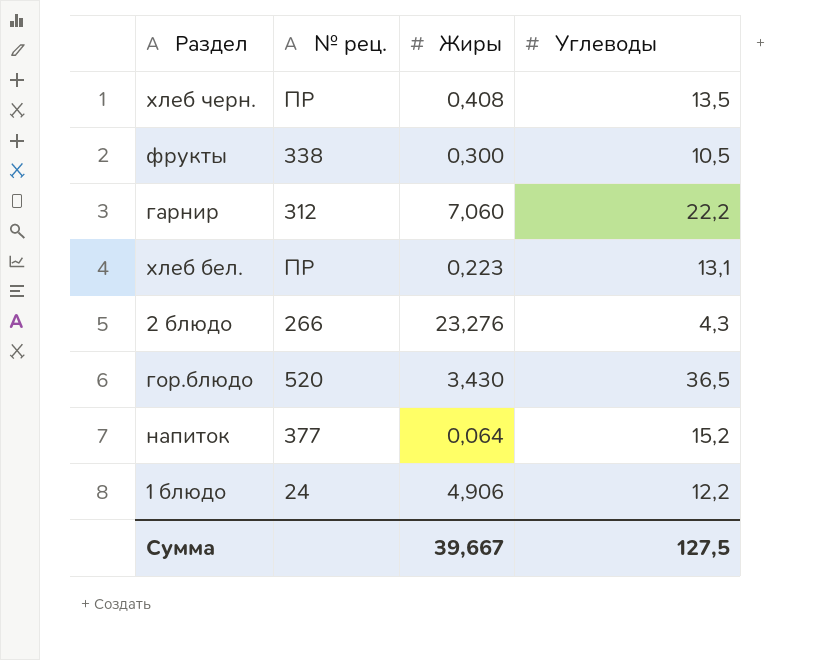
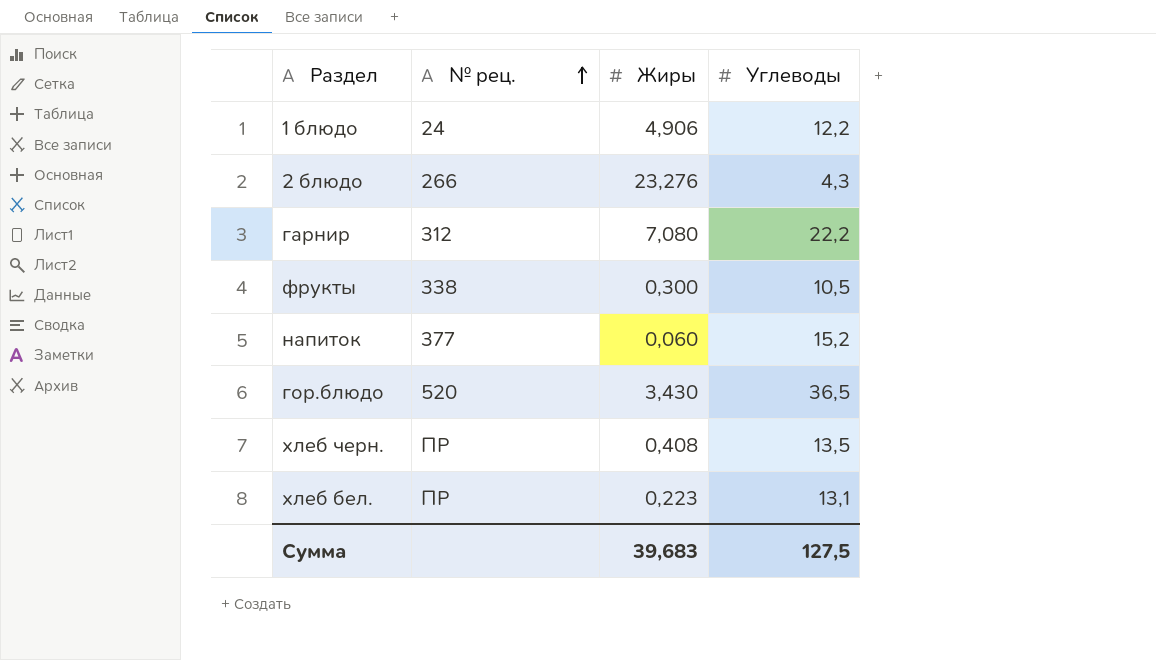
row order: none -> № рец. ascending
гарнир | Жиры: 7,060 -> 7,080
напиток | Жиры: 0,064 -> 0,060
Сумма | Жиры: 39,667 -> 39,683

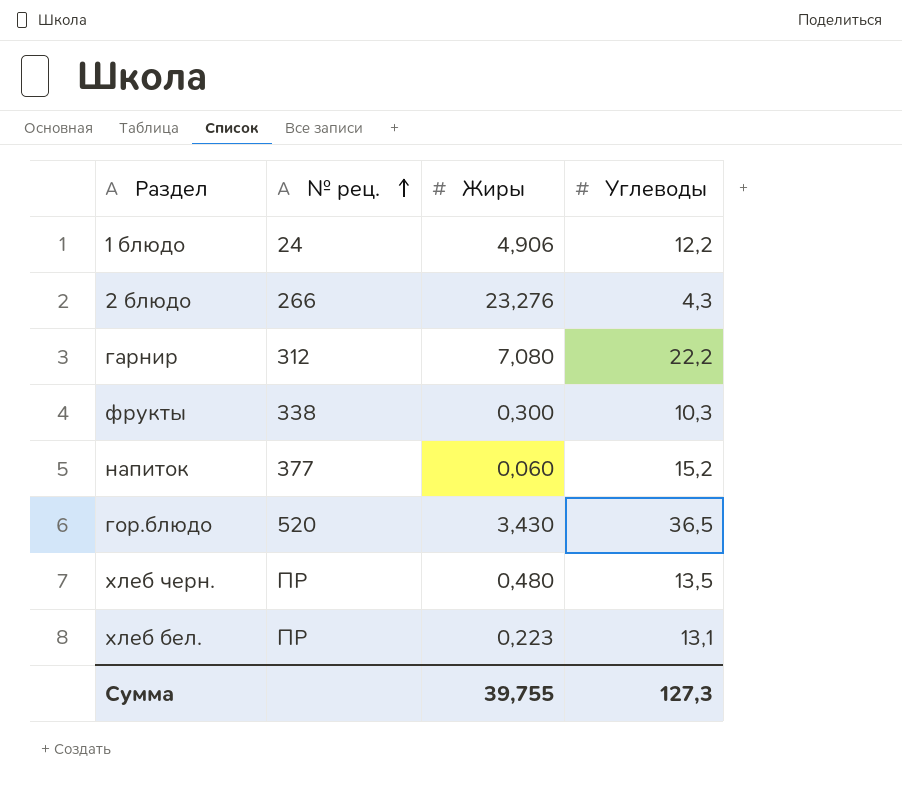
фрукты | Углеводы: 10,5 -> 10,3
хлеб черн. | Жиры: 0,408 -> 0,480
Сумма | Жиры: 39,683 -> 39,755
Сумма | Углеводы: 127,5 -> 127,3

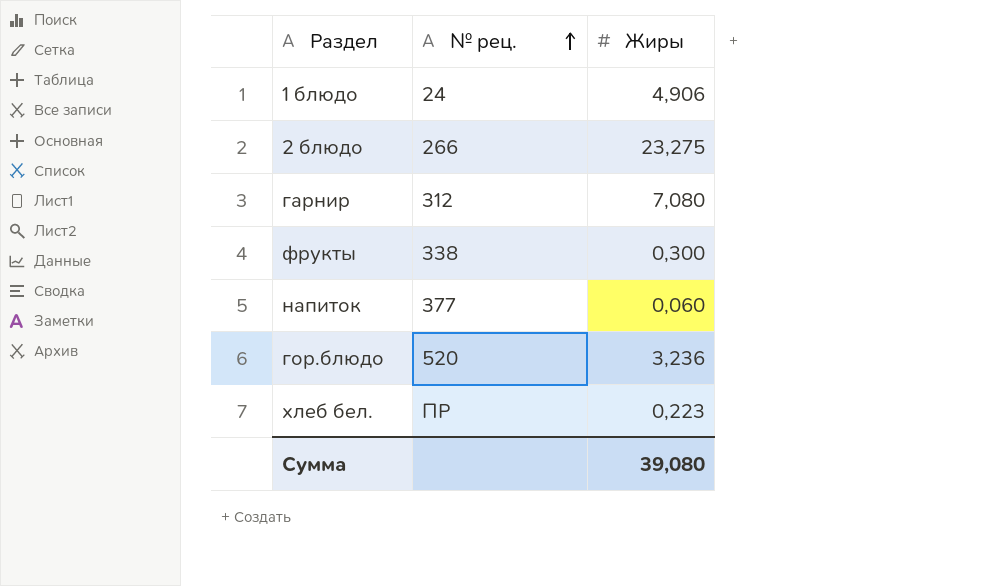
column Углеводы | position: 4 -> none
row хлеб черн.: ПР | 0,480 | 13,5 -> none
2 блюдо | Жиры: 23,276 -> 23,275
гор.блюдо | Жиры: 3,430 -> 3,236
Сумма | Жиры: 39,755 -> 39,080

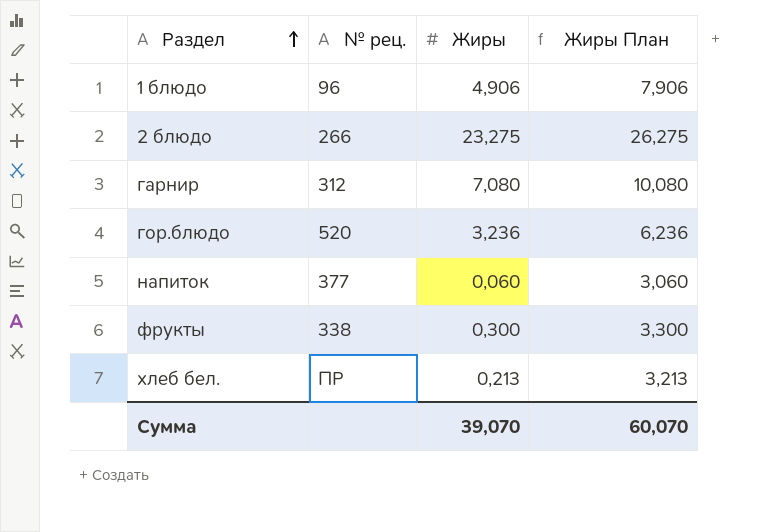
row order: № рец. ascending -> Раздел ascending
column Жиры План | formula: none -> [Жиры] + 3
1 блюдо | № рец.: 24 -> 96
хлеб бел. | Жиры: 0,223 -> 0,213
Сумма | Жиры: 39,080 -> 39,070

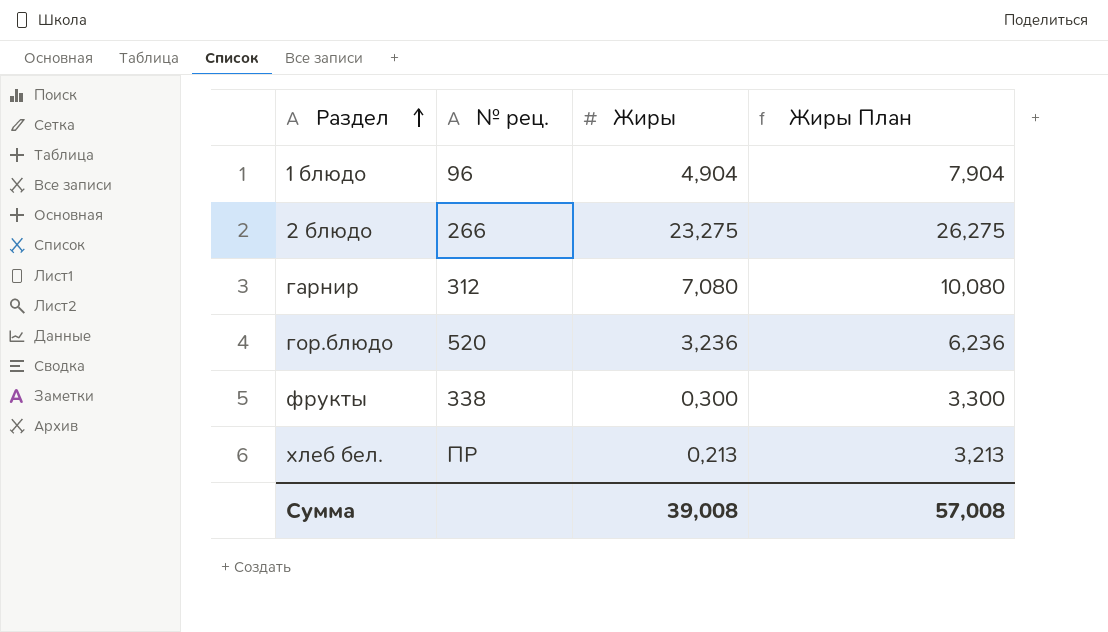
row напиток: 377 | 0,060 | 3,060 -> none
1 блюдо | Жиры: 4,906 -> 4,904
1 блюдо | Жиры План: 7,906 -> 7,904
Сумма | Жиры: 39,070 -> 39,008
Сумма | Жиры План: 60,070 -> 57,008

